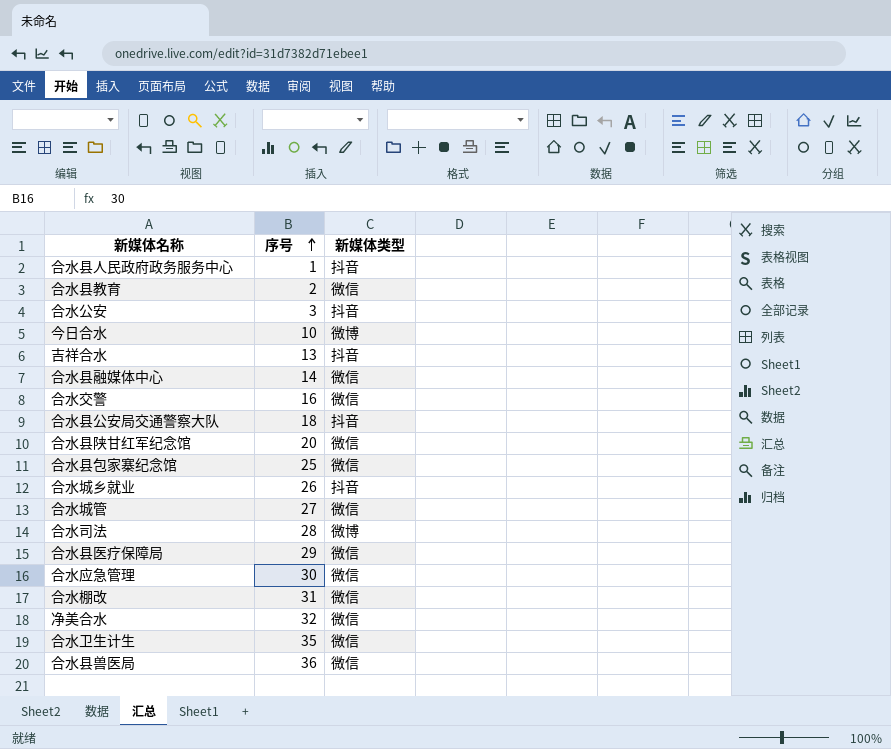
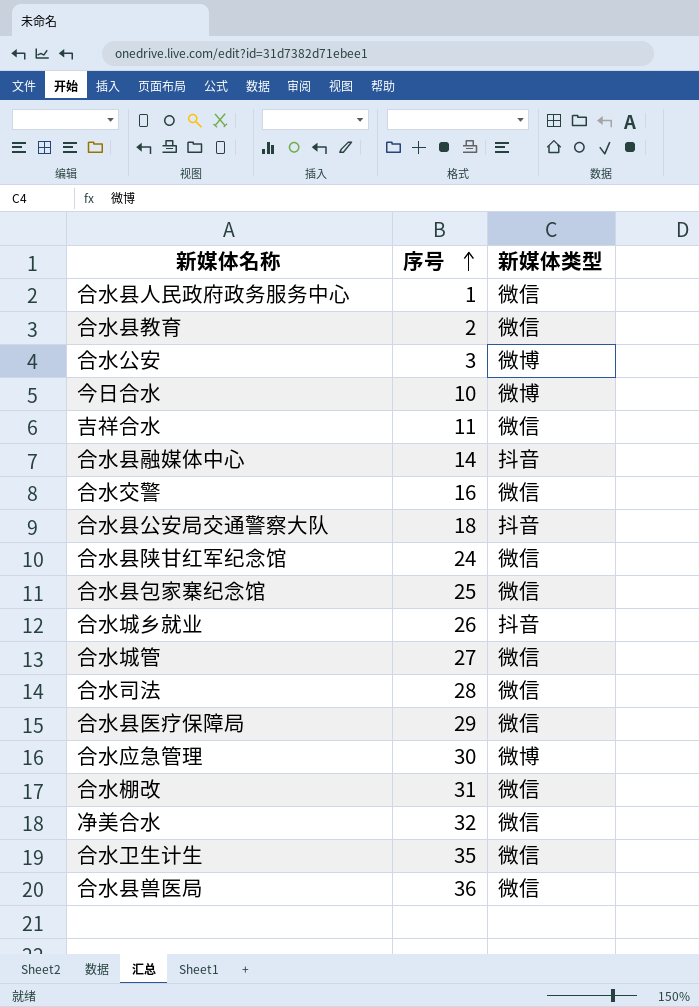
合水县人民政府政务服务中心 | 新媒体类型: 抖音 -> 微信
合水公安 | 新媒体类型: 抖音 -> 微博
吉祥合水 | 序号: 13 -> 11
吉祥合水 | 新媒体类型: 抖音 -> 微信
合水县融媒体中心 | 新媒体类型: 微信 -> 抖音
合水县陕甘红军纪念馆 | 序号: 20 -> 24
合水司法 | 新媒体类型: 微博 -> 微信
合水应急管理 | 新媒体类型: 微信 -> 微博

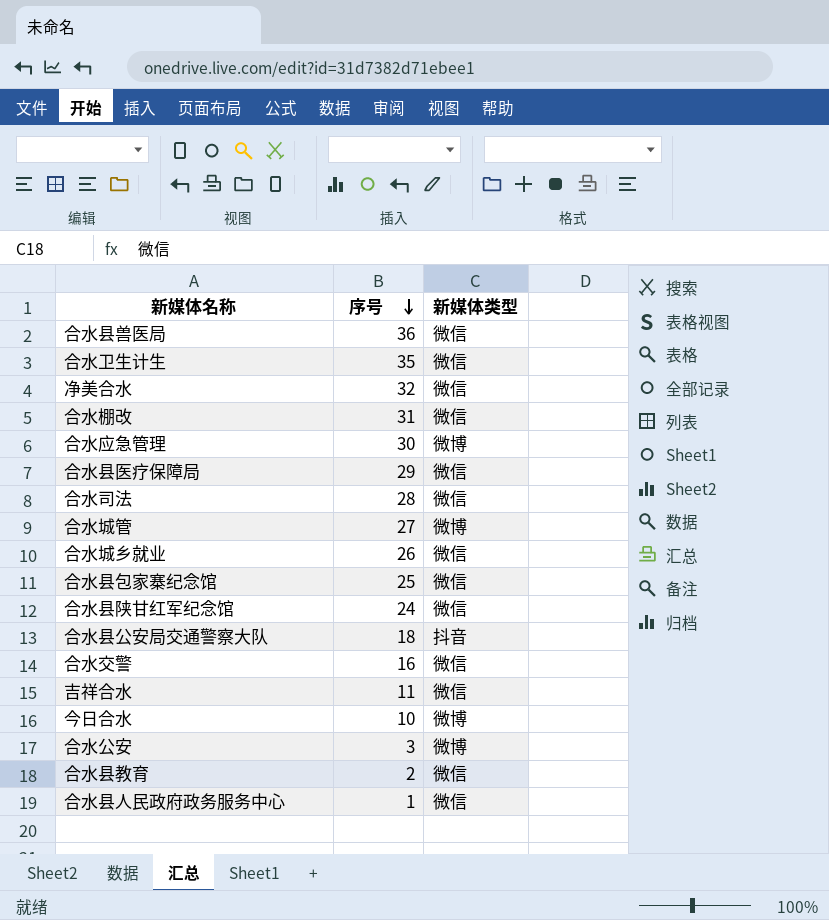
row order: 序号 ascending -> 序号 descending
row 合水县融媒体中心: 14 | 抖音 -> none
合水城管 | 新媒体类型: 微信 -> 微博
合水城乡就业 | 新媒体类型: 抖音 -> 微信

